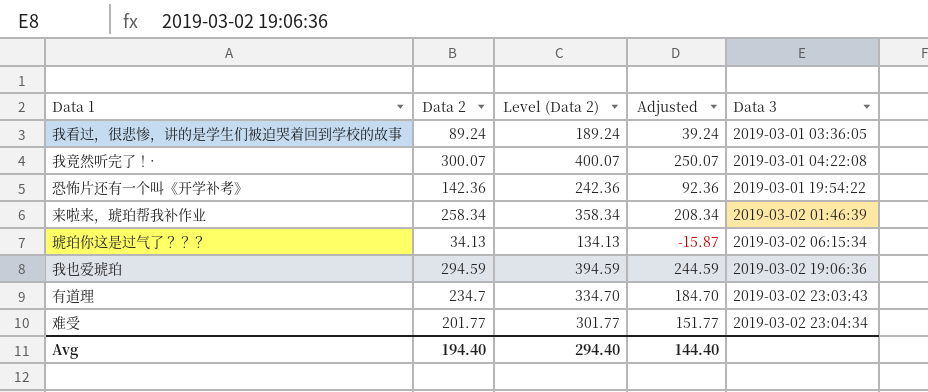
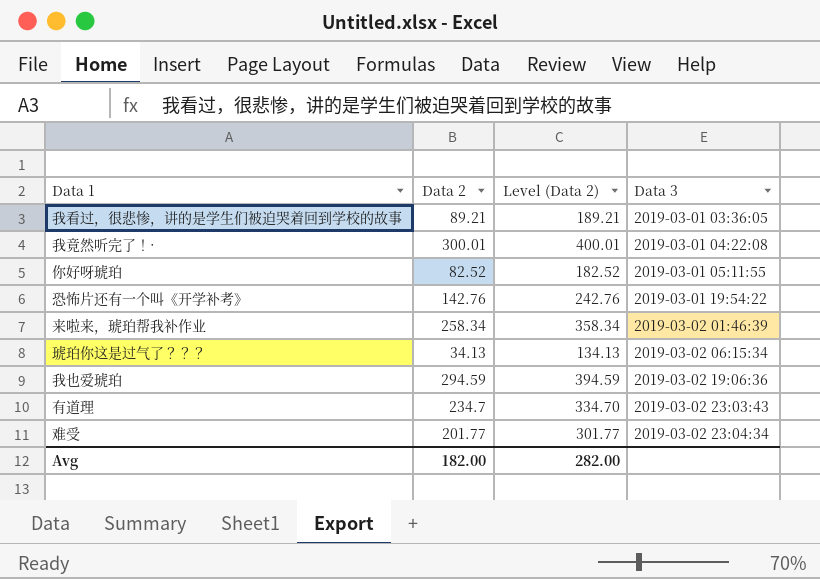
column Adjusted | formula: [Data 2] - 50 -> none
我看过，很悲惨，讲的是学生们被迫哭着回到学校的故事 | Data 2: 89.24 -> 89.21
我看过，很悲惨，讲的是学生们被迫哭着回到学校的故事 | Level (Data 2): 189.24 -> 189.21
我竟然听完了！· | Data 2: 300.07 -> 300.01
我竟然听完了！· | Level (Data 2): 400.07 -> 400.01
row 你好呀琥珀: none -> 82.52 | 182.52 | 2019-03-01 05:11:55
恐怖片还有一个叫《开学补考》 | Data 2: 142.36 -> 142.76
恐怖片还有一个叫《开学补考》 | Level (Data 2): 242.36 -> 242.76
Avg | Data 2: 194.40 -> 182.00
Avg | Level (Data 2): 294.40 -> 282.00

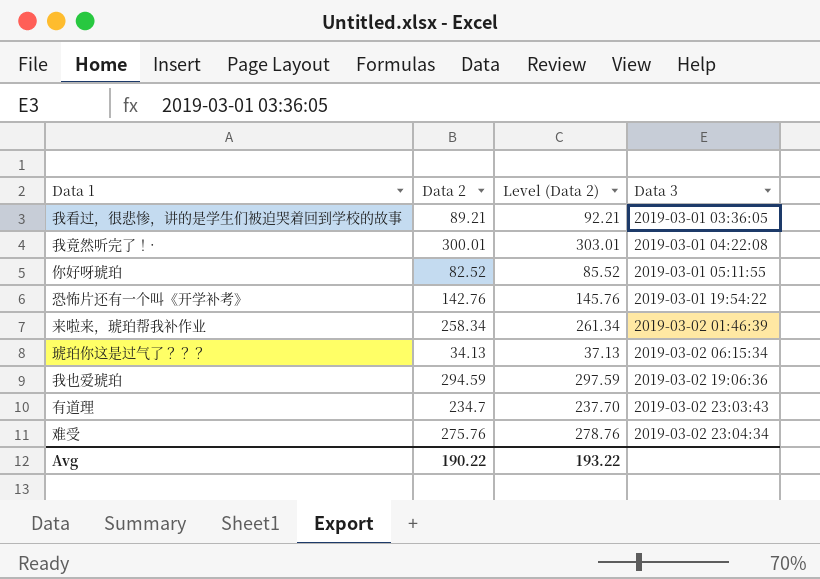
column Level (Data 2) | formula: [Data 2] + 100 -> [Data 2] + 3
难受 | Data 2: 201.77 -> 275.76
Avg | Data 2: 182.00 -> 190.22
Avg | Level (Data 2): 282.00 -> 193.22

